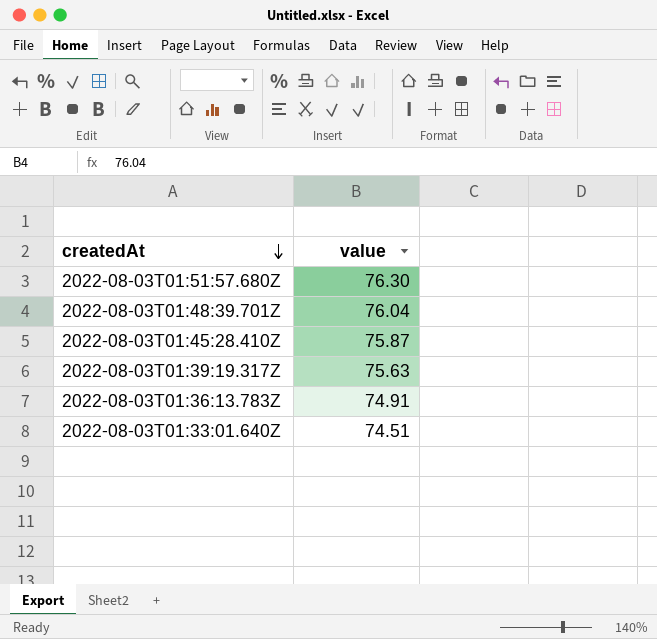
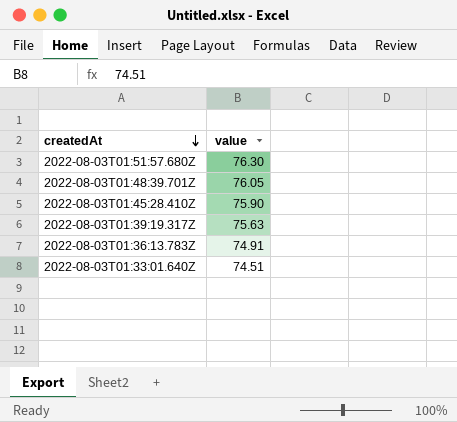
2022-08-03T01:48:39.701Z | value: 76.04 -> 76.05
2022-08-03T01:45:28.410Z | value: 75.87 -> 75.90

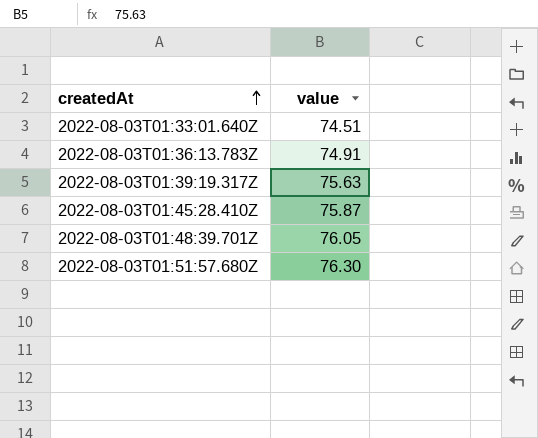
row order: createdAt descending -> createdAt ascending
2022-08-03T01:45:28.410Z | value: 75.90 -> 75.87

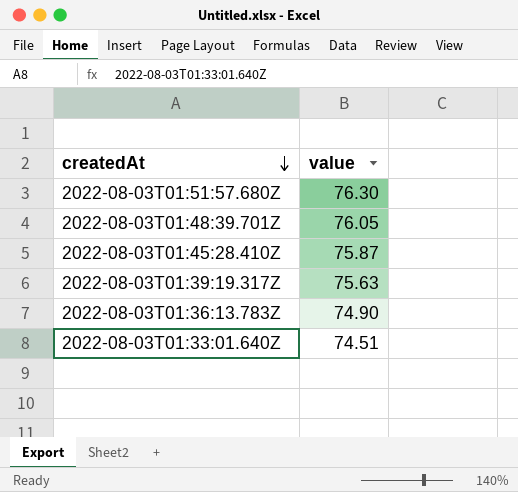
row order: createdAt ascending -> createdAt descending
2022-08-03T01:36:13.783Z | value: 74.91 -> 74.90

